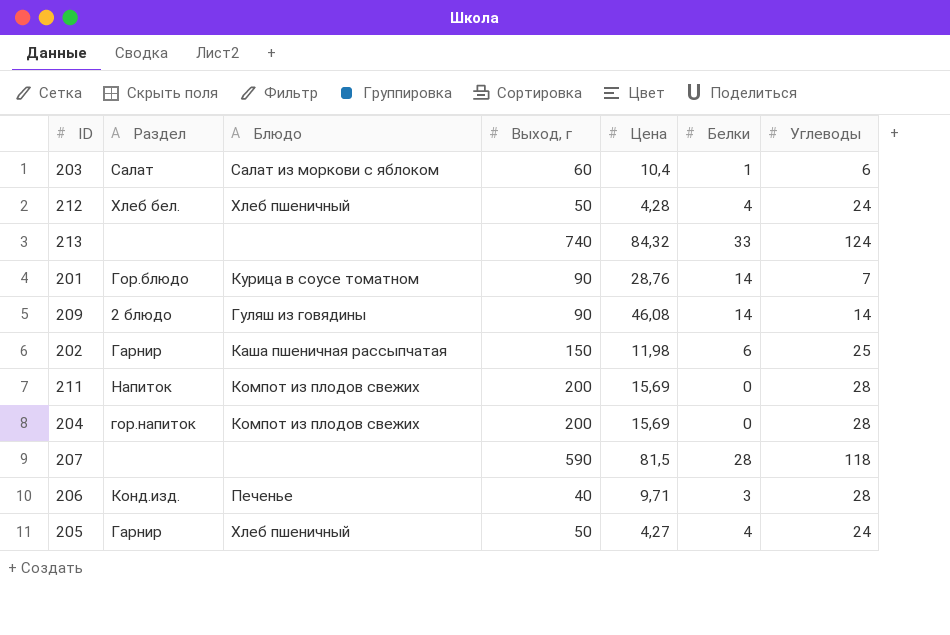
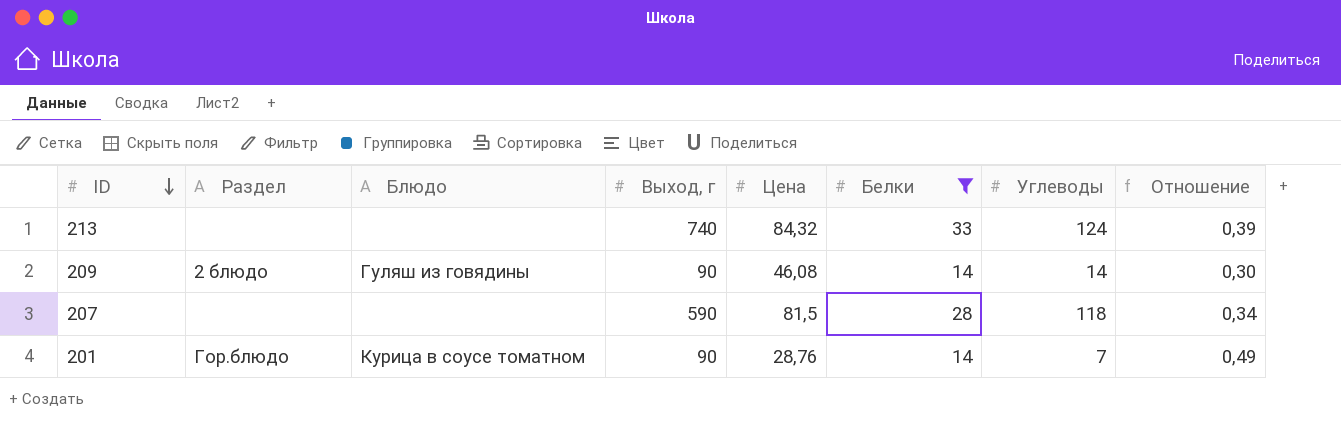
filter: none -> Белки >= 14
row order: none -> ID descending
column Отношение | formula: none -> [Белки] / [Цена]

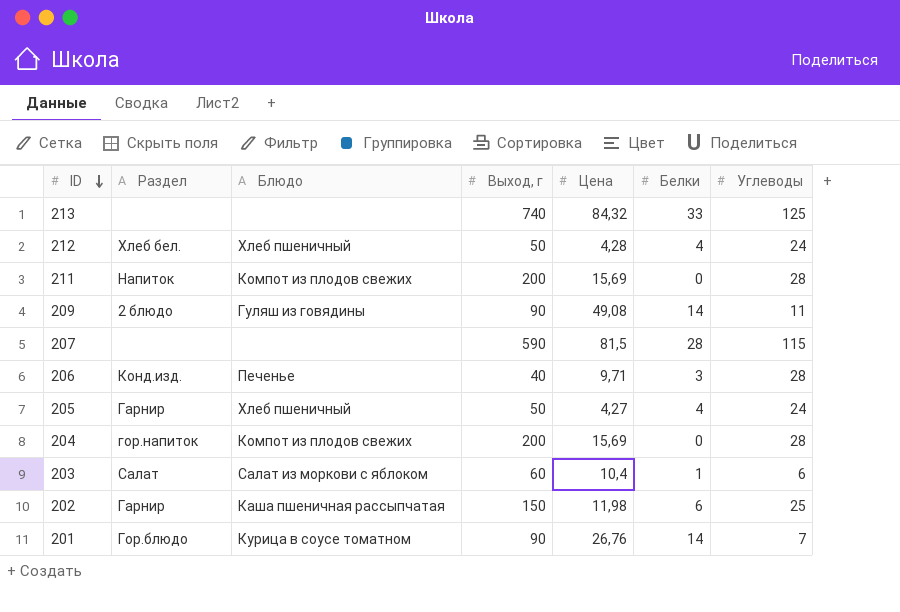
filter: Белки >= 14 -> none
column Отношение | formula: [Белки] / [Цена] -> none
213 | Углеводы: 124 -> 125
209 | Цена: 46,08 -> 49,08
209 | Углеводы: 14 -> 11
207 | Углеводы: 118 -> 115
201 | Цена: 28,76 -> 26,76

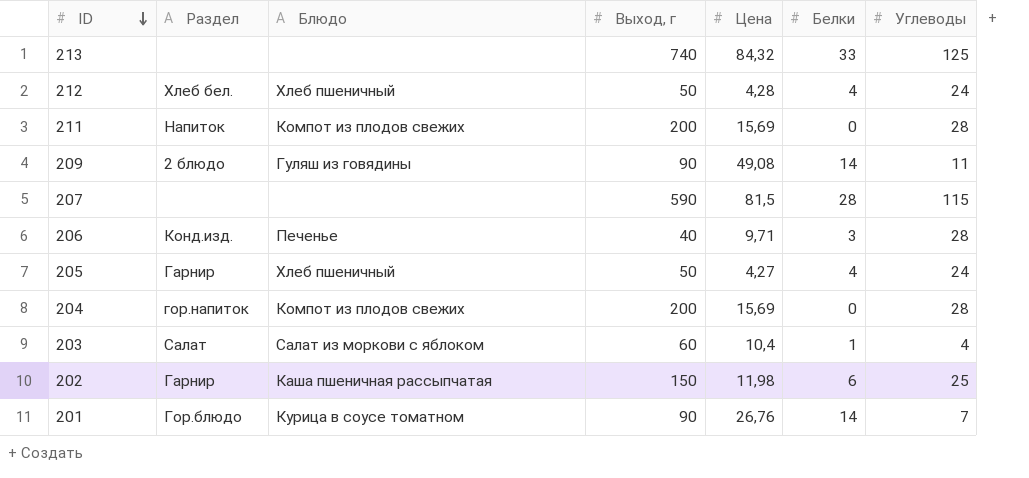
203 | Углеводы: 6 -> 4

